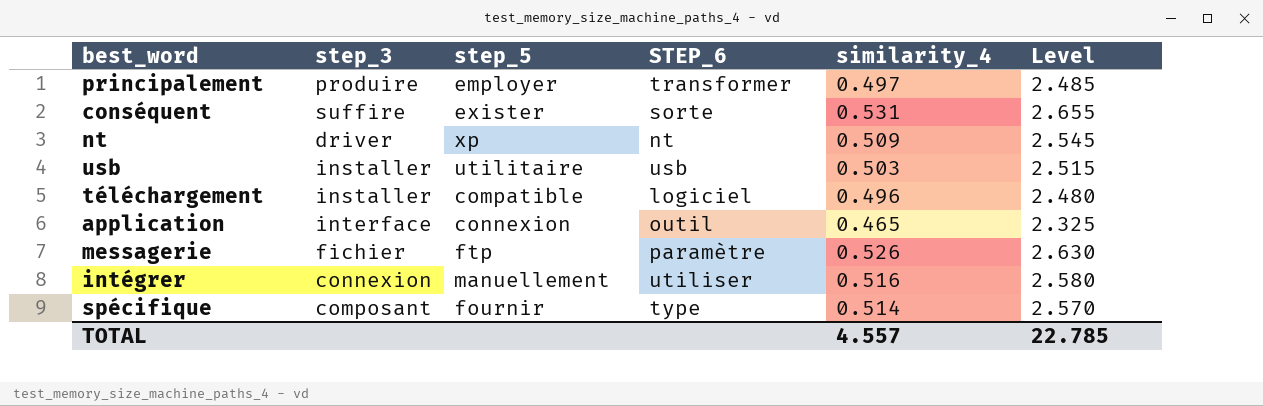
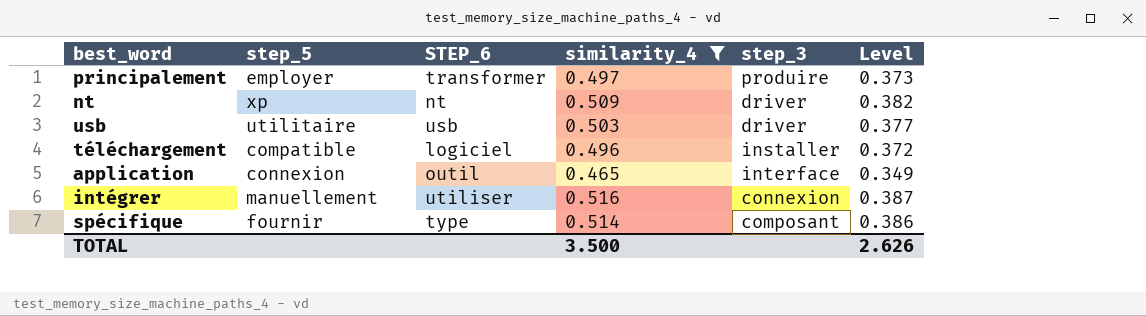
filter: none -> similarity_4 <= 0.516
column step_3 | position: 2 -> 5
column Level | formula: [similarity_4] * 5 -> [similarity_4] * 0.75
usb | step_3: installer -> driver
TOTAL | similarity_4: 4.557 -> 3.500
TOTAL | Level: 22.785 -> 2.626

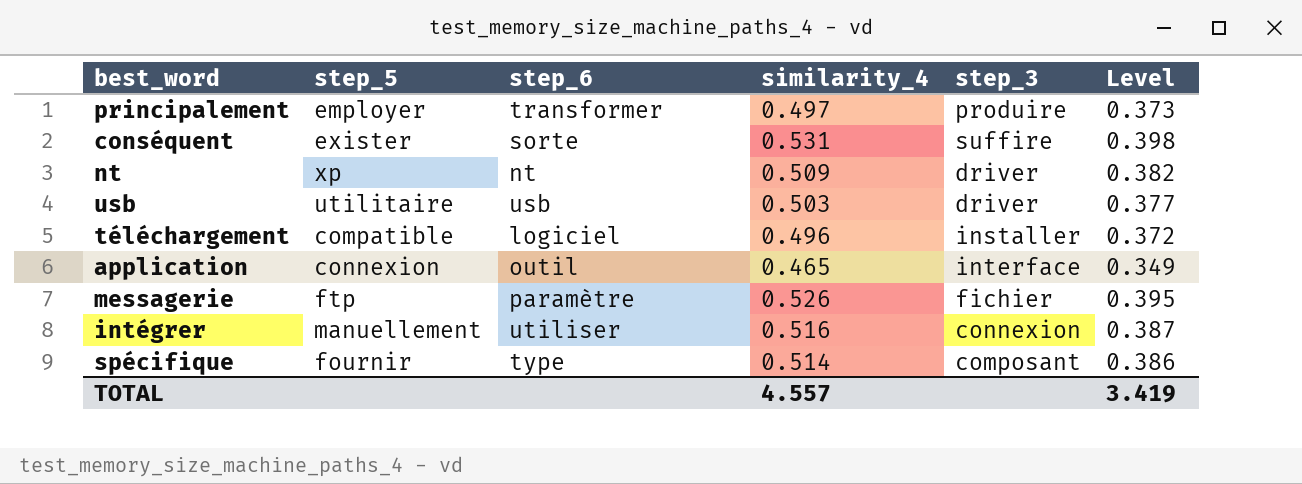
filter: similarity_4 <= 0.516 -> none
column name: STEP_6 -> step_6
TOTAL | similarity_4: 3.500 -> 4.557
TOTAL | Level: 2.626 -> 3.419

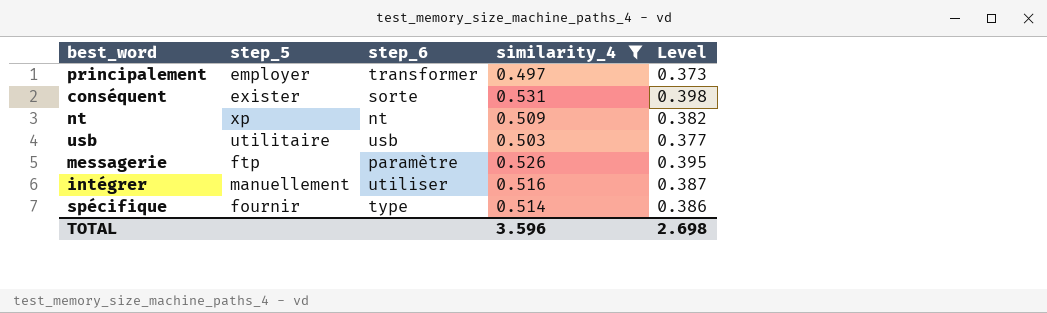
filter: none -> similarity_4 >= 0.497
column step_3 | position: 5 -> none
TOTAL | similarity_4: 4.557 -> 3.596
TOTAL | Level: 3.419 -> 2.698

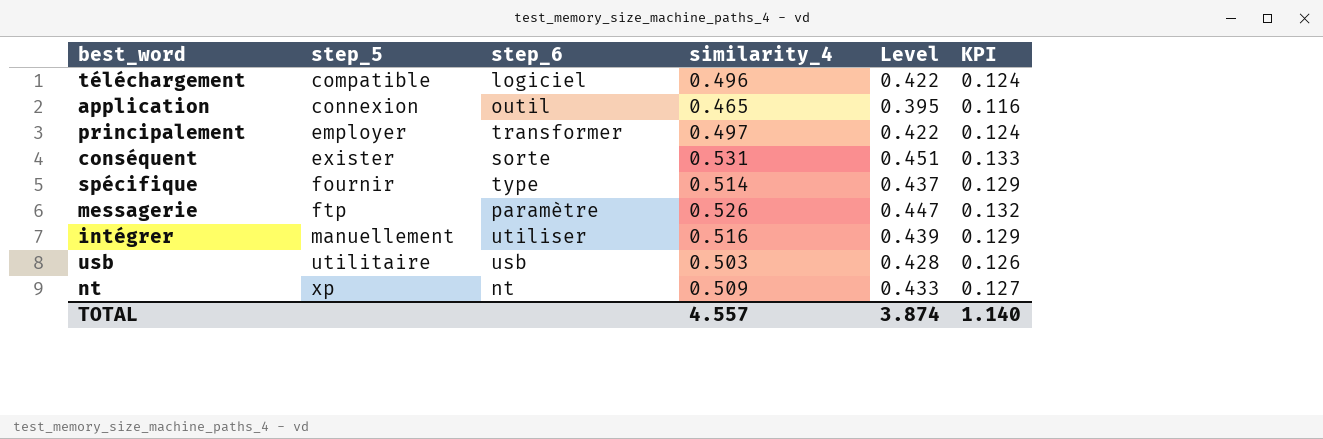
filter: similarity_4 >= 0.497 -> none
row order: none -> step_5 ascending
column Level | formula: [similarity_4] * 0.75 -> [similarity_4] * 0.85
column KPI | formula: none -> [similarity_4] * 0.25
TOTAL | similarity_4: 3.596 -> 4.557
TOTAL | Level: 2.698 -> 3.874

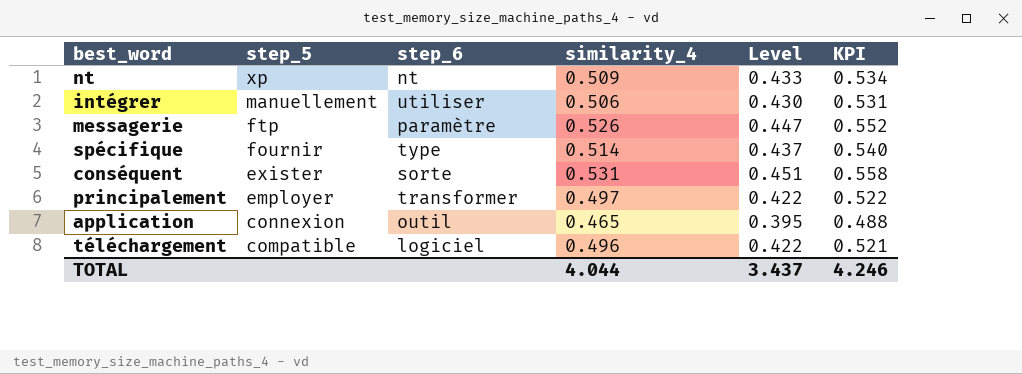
row order: step_5 ascending -> step_5 descending
column KPI | formula: [similarity_4] * 0.25 -> [similarity_4] * 1.05
row usb: utilitaire | usb | 0.503 | 0.428 | 0.126 -> none
intégrer | similarity_4: 0.516 -> 0.506
intégrer | Level: 0.439 -> 0.430
TOTAL | similarity_4: 4.557 -> 4.044
TOTAL | Level: 3.874 -> 3.437
TOTAL | KPI: 1.140 -> 4.246

